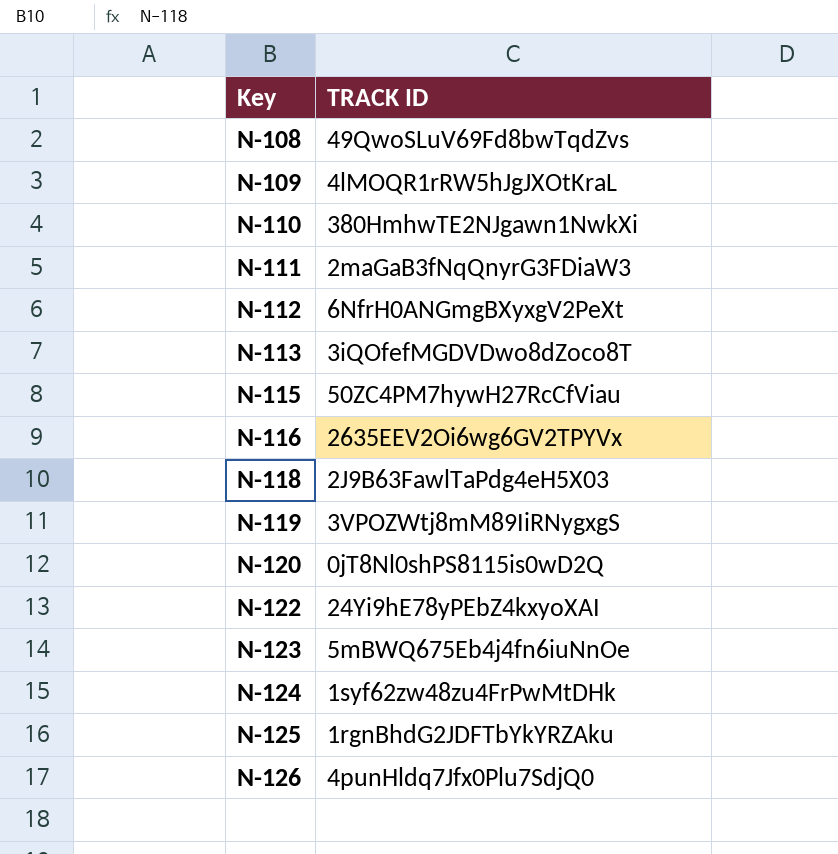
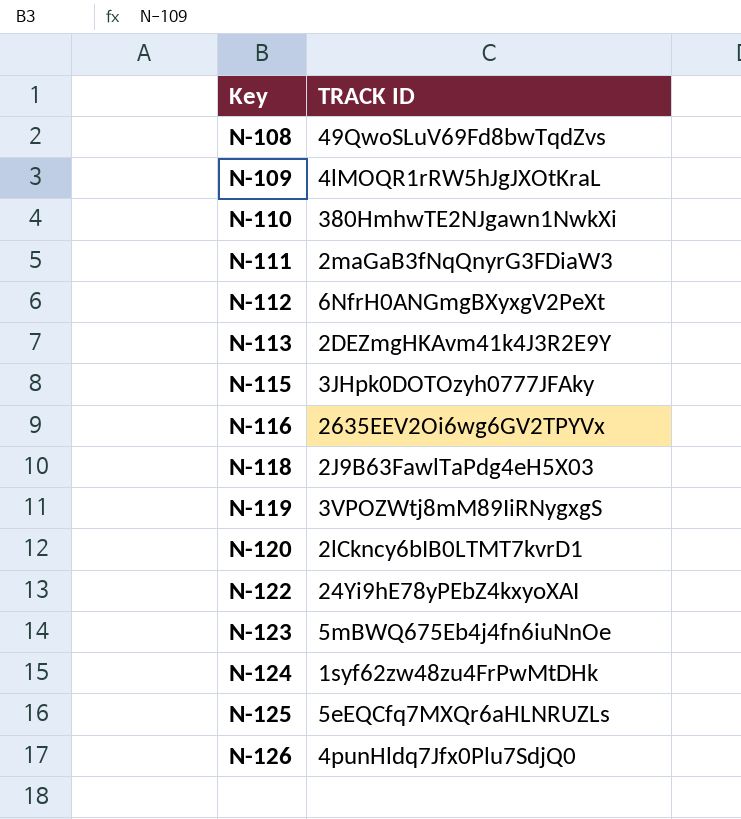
N-113 | TRACK ID: 3iQOfefMGDVDwo8dZoco8T -> 2DEZmgHKAvm41k4J3R2E9Y
N-115 | TRACK ID: 50ZC4PM7hywH27RcCfViau -> 3JHpk0DOTOzyh0777JFAky
N-120 | TRACK ID: 0jT8Nl0shPS8115is0wD2Q -> 2lCkncy6bIB0LTMT7kvrD1
N-125 | TRACK ID: 1rgnBhdG2JDFTbYkYRZAku -> 5eEQCfq7MXQr6aHLNRUZLs

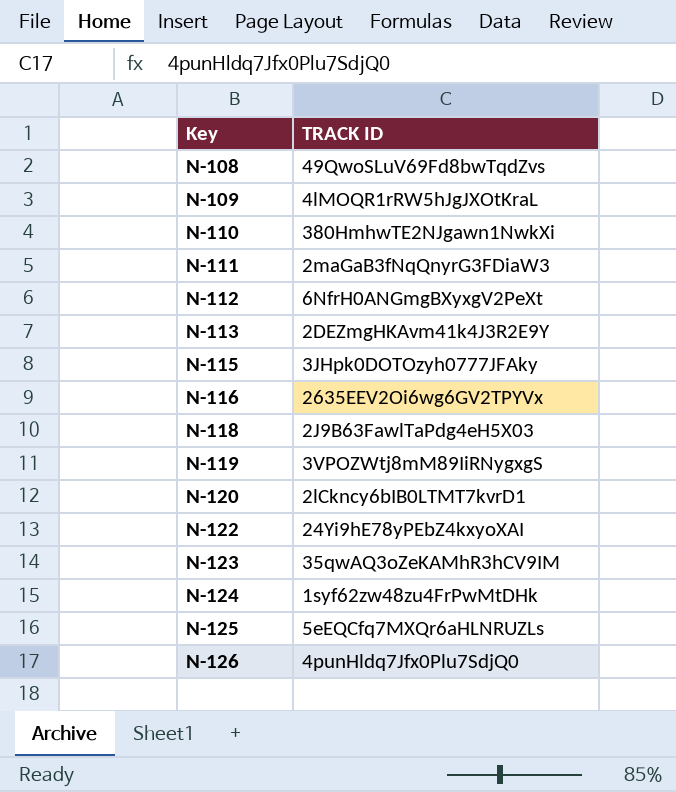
N-123 | TRACK ID: 5mBWQ675Eb4j4fn6iuNnOe -> 35qwAQ3oZeKAMhR3hCV9IM

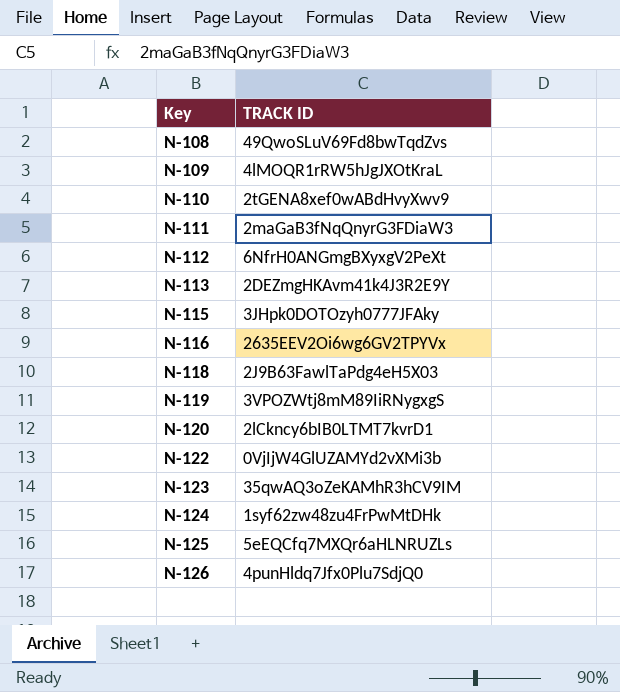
N-110 | TRACK ID: 380HmhwTE2NJgawn1NwkXi -> 2tGENA8xef0wABdHvyXwv9
N-122 | TRACK ID: 24Yi9hE78yPEbZ4kxyoXAI -> 0VjIjW4GlUZAMYd2vXMi3b

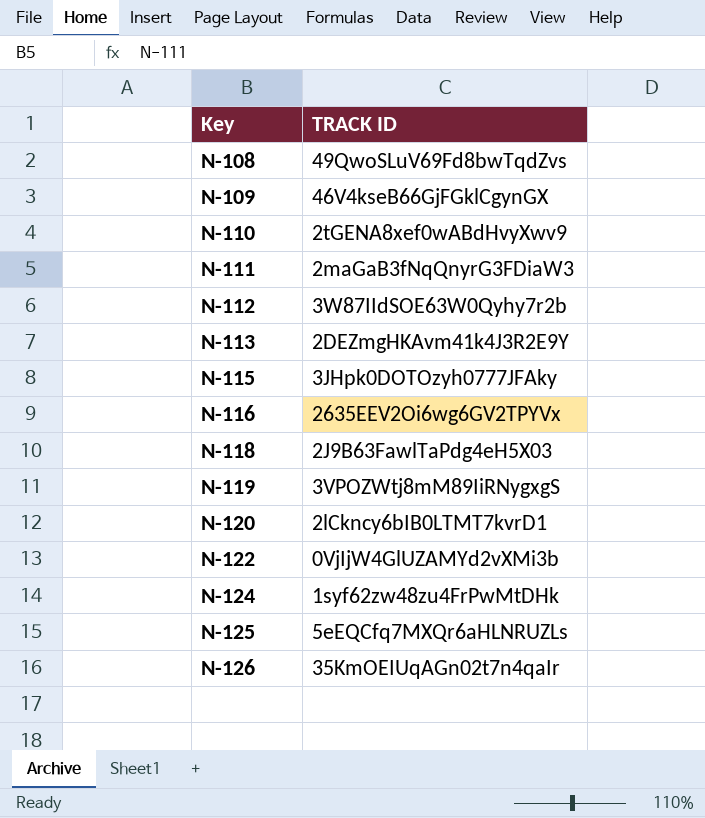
row N-123: 35qwAQ3oZeKAMhR3hCV9IM -> none
N-109 | TRACK ID: 4lMOQR1rRW5hJgJXOtKraL -> 46V4kseB66GjFGklCgynGX
N-112 | TRACK ID: 6NfrH0ANGmgBXyxgV2PeXt -> 3W87IIdSOE63W0Qyhy7r2b
N-126 | TRACK ID: 4punHldq7Jfx0Plu7SdjQ0 -> 35KmOEIUqAGn02t7n4qaIr

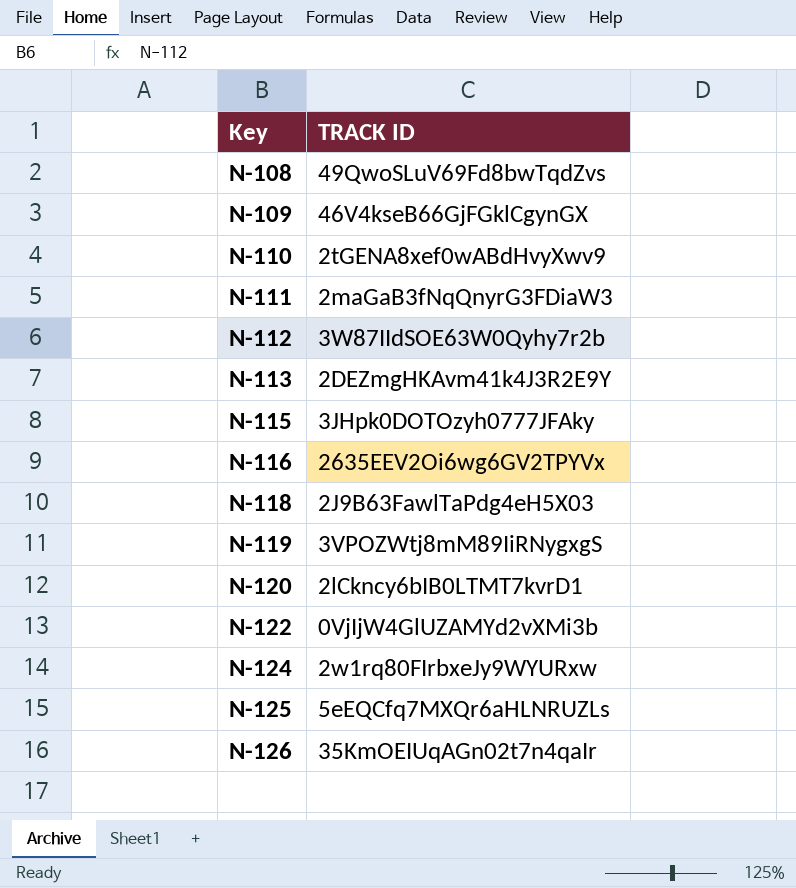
N-124 | TRACK ID: 1syf62zw48zu4FrPwMtDHk -> 2w1rq80FIrbxeJy9WYURxw

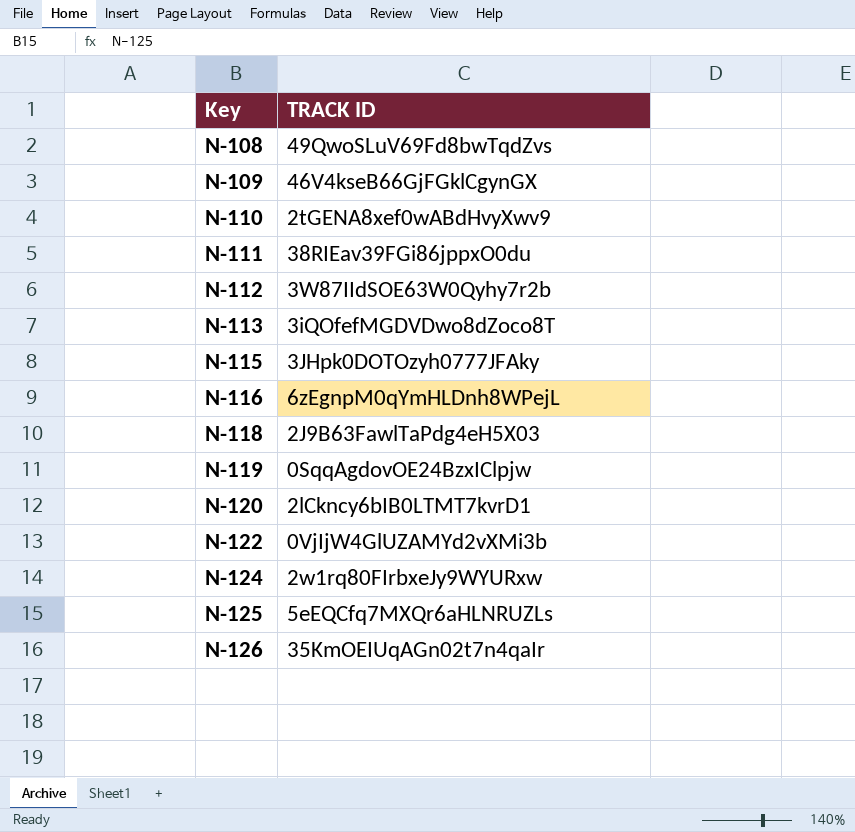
N-111 | TRACK ID: 2maGaB3fNqQnyrG3FDiaW3 -> 38RIEav39FGi86jppxO0du
N-113 | TRACK ID: 2DEZmgHKAvm41k4J3R2E9Y -> 3iQOfefMGDVDwo8dZoco8T
N-116 | TRACK ID: 2635EEV2Oi6wg6GV2TPYVx -> 6zEgnpM0qYmHLDnh8WPejL
N-119 | TRACK ID: 3VPOZWtj8mM89IiRNygxgS -> 0SqqAgdovOE24BzxIClpjw

